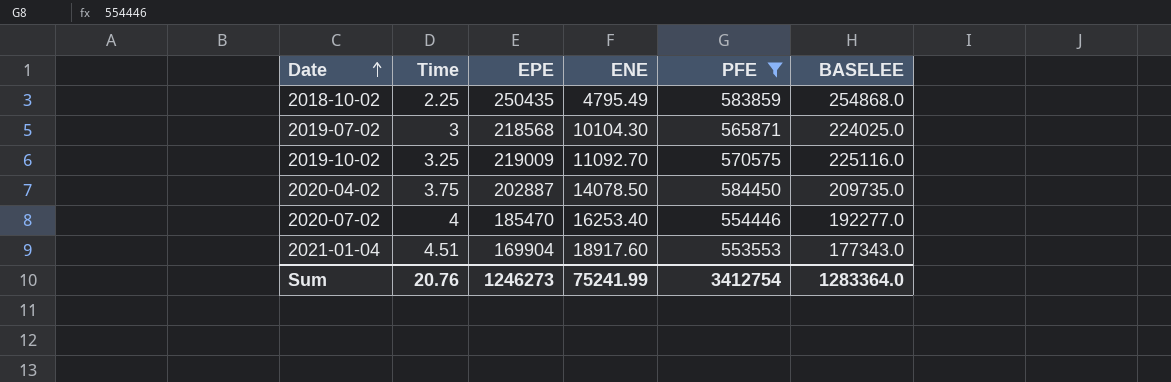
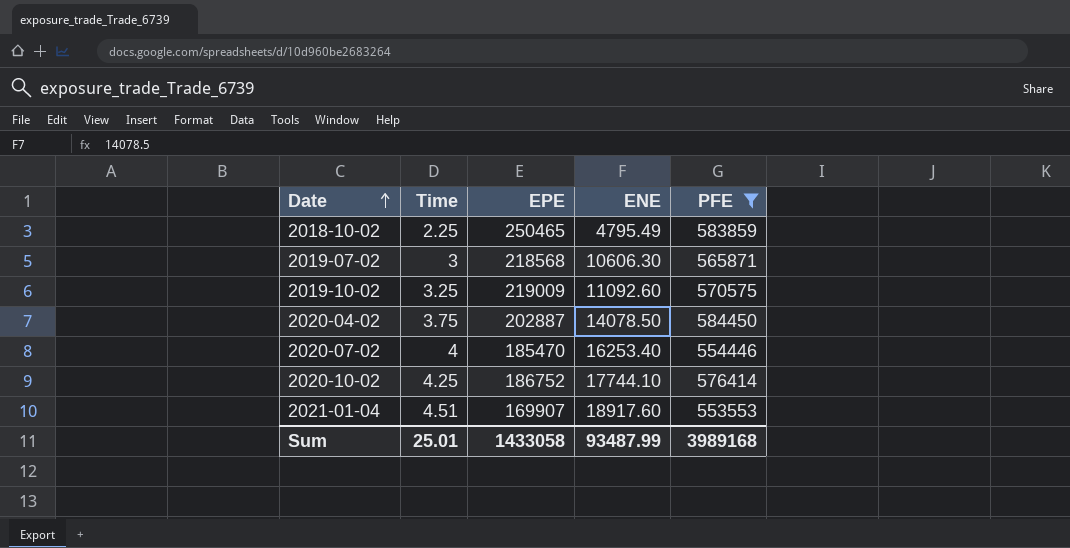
column BASELEE | position: 6 -> none
2018-10-02 | EPE: 250435 -> 250465
2019-07-02 | ENE: 10104.30 -> 10606.30
2019-10-02 | ENE: 11092.70 -> 11092.60
row 2020-10-02: none -> 4.25 | 186752 | 17744.10 | 576414
2021-01-04 | EPE: 169904 -> 169907
Sum | Time: 20.76 -> 25.01
Sum | EPE: 1246273 -> 1433058
Sum | ENE: 75241.99 -> 93487.99
Sum | PFE: 3412754 -> 3989168

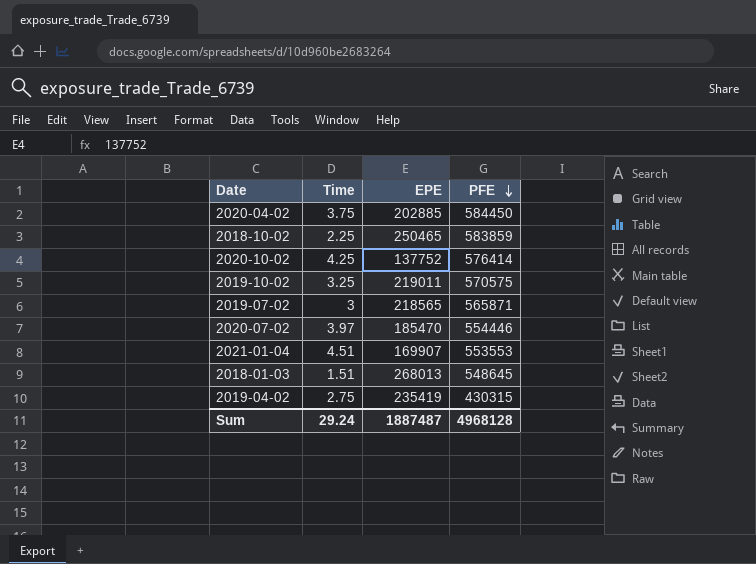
filter: PFE >= 553553 -> none
row order: Date ascending -> PFE descending
column ENE | position: 4 -> none
2020-04-02 | EPE: 202887 -> 202885
2020-10-02 | EPE: 186752 -> 137752
2019-10-02 | EPE: 219009 -> 219011
2019-07-02 | EPE: 218568 -> 218565
2020-07-02 | Time: 4 -> 3.97
Sum | Time: 25.01 -> 29.24
Sum | EPE: 1433058 -> 1887487
Sum | PFE: 3989168 -> 4968128

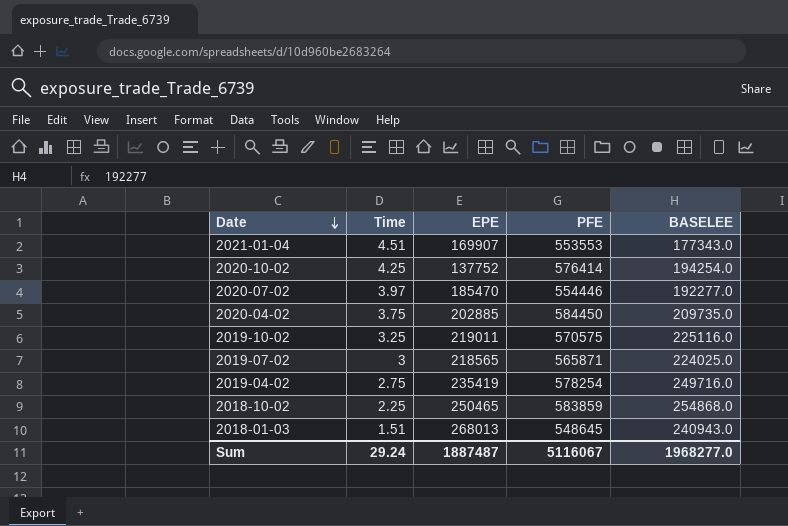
row order: PFE descending -> Date descending
column BASELEE | position: none -> 5
2019-04-02 | PFE: 430315 -> 578254
Sum | PFE: 4968128 -> 5116067

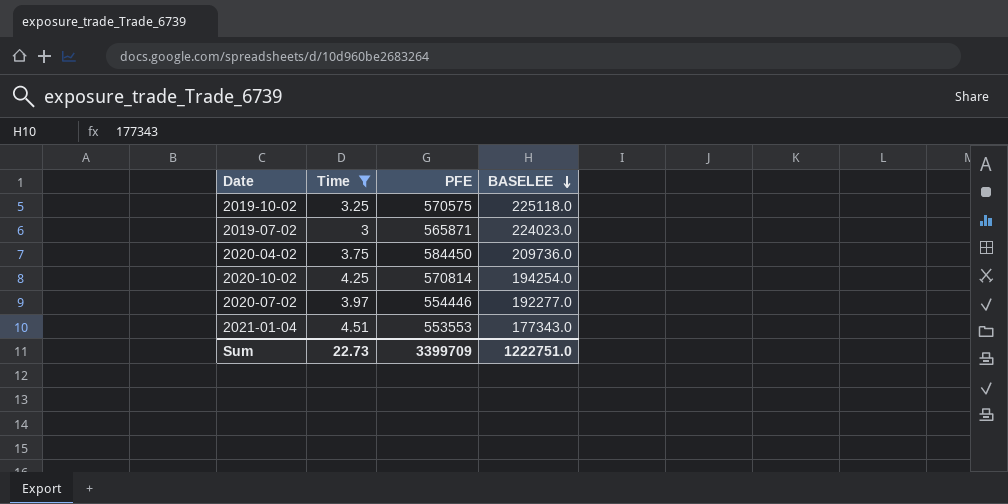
filter: none -> Time >= 3
row order: Date descending -> BASELEE descending
column EPE | position: 3 -> none
2019-10-02 | BASELEE: 225116.0 -> 225118.0
2019-07-02 | BASELEE: 224025.0 -> 224023.0
2020-04-02 | BASELEE: 209735.0 -> 209736.0
2020-10-02 | PFE: 576414 -> 570814
Sum | Time: 29.24 -> 22.73
Sum | PFE: 5116067 -> 3399709
Sum | BASELEE: 1968277.0 -> 1222751.0

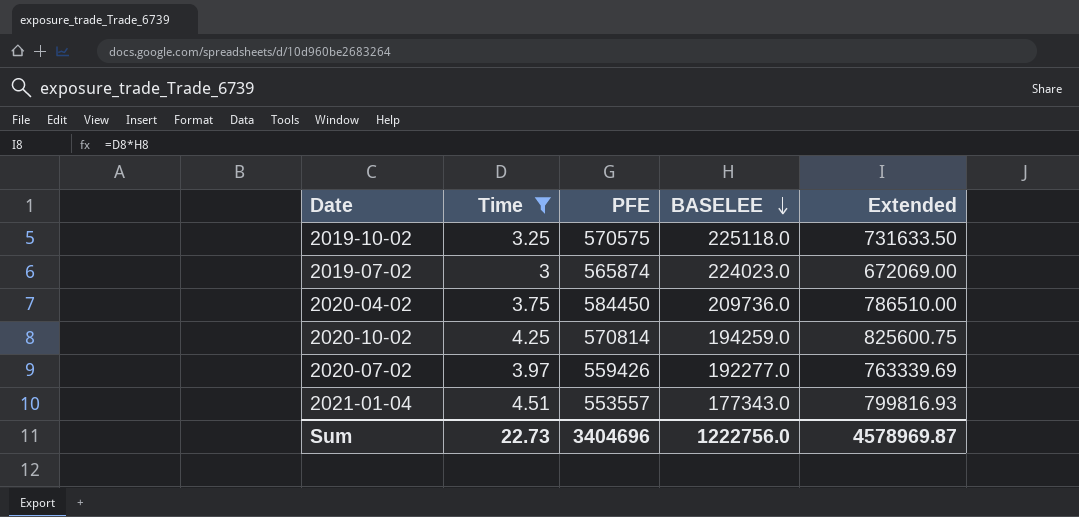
column Extended | formula: none -> [Time] * [BASELEE]
2019-07-02 | PFE: 565871 -> 565874
2020-10-02 | BASELEE: 194254.0 -> 194259.0
2020-07-02 | PFE: 554446 -> 559426
2021-01-04 | PFE: 553553 -> 553557
Sum | PFE: 3399709 -> 3404696
Sum | BASELEE: 1222751.0 -> 1222756.0

